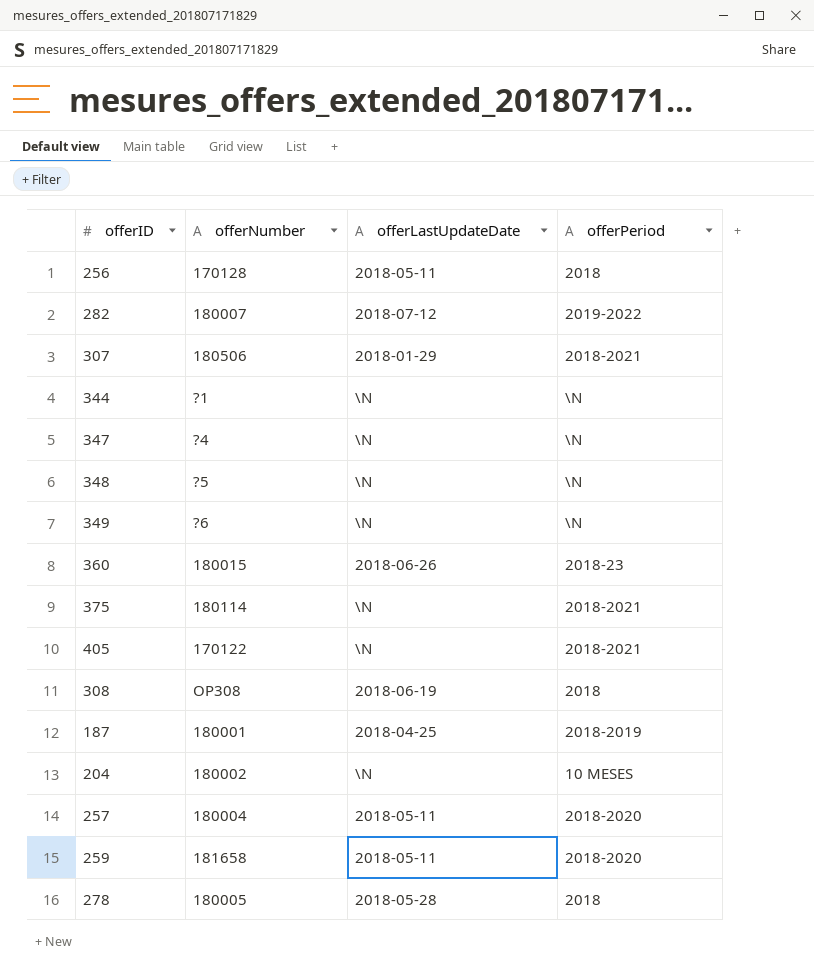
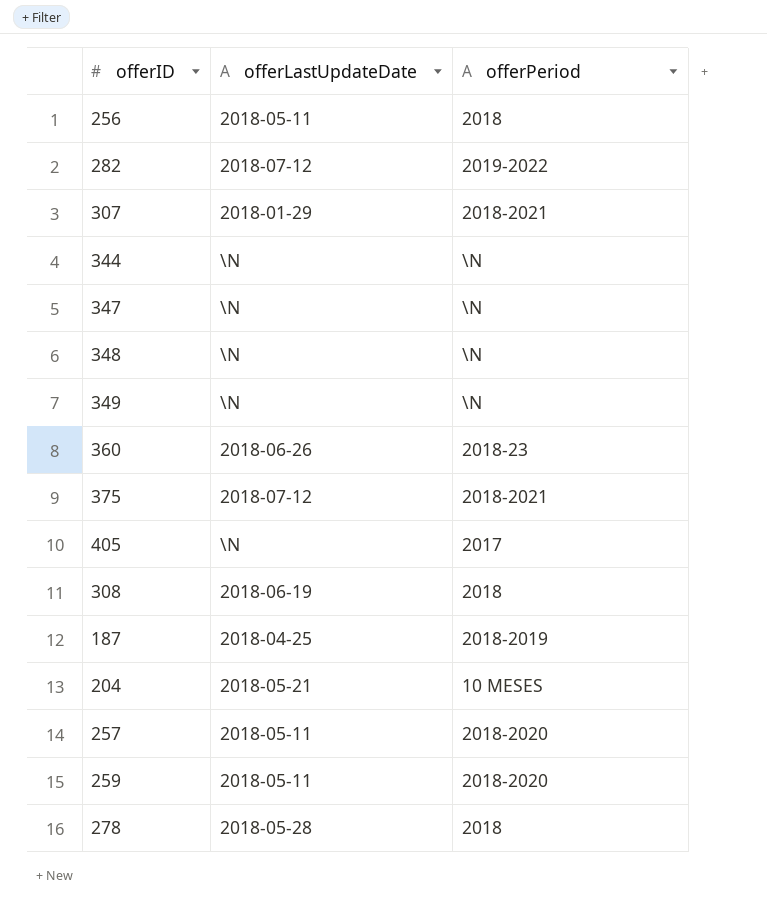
column offerNumber | position: 2 -> none
375 | offerLastUpdateDate: \N -> 2018-07-12
405 | offerPeriod: 2018-2021 -> 2017
204 | offerLastUpdateDate: \N -> 2018-05-21

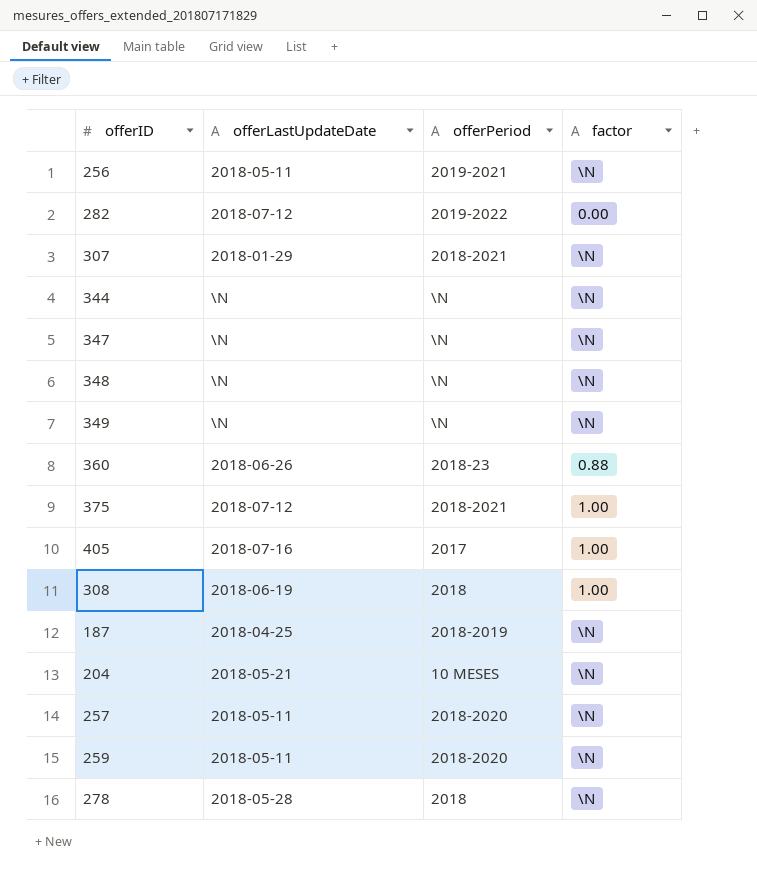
column factor | position: none -> 4
256 | offerPeriod: 2018 -> 2019-2021
405 | offerLastUpdateDate: \N -> 2018-07-16

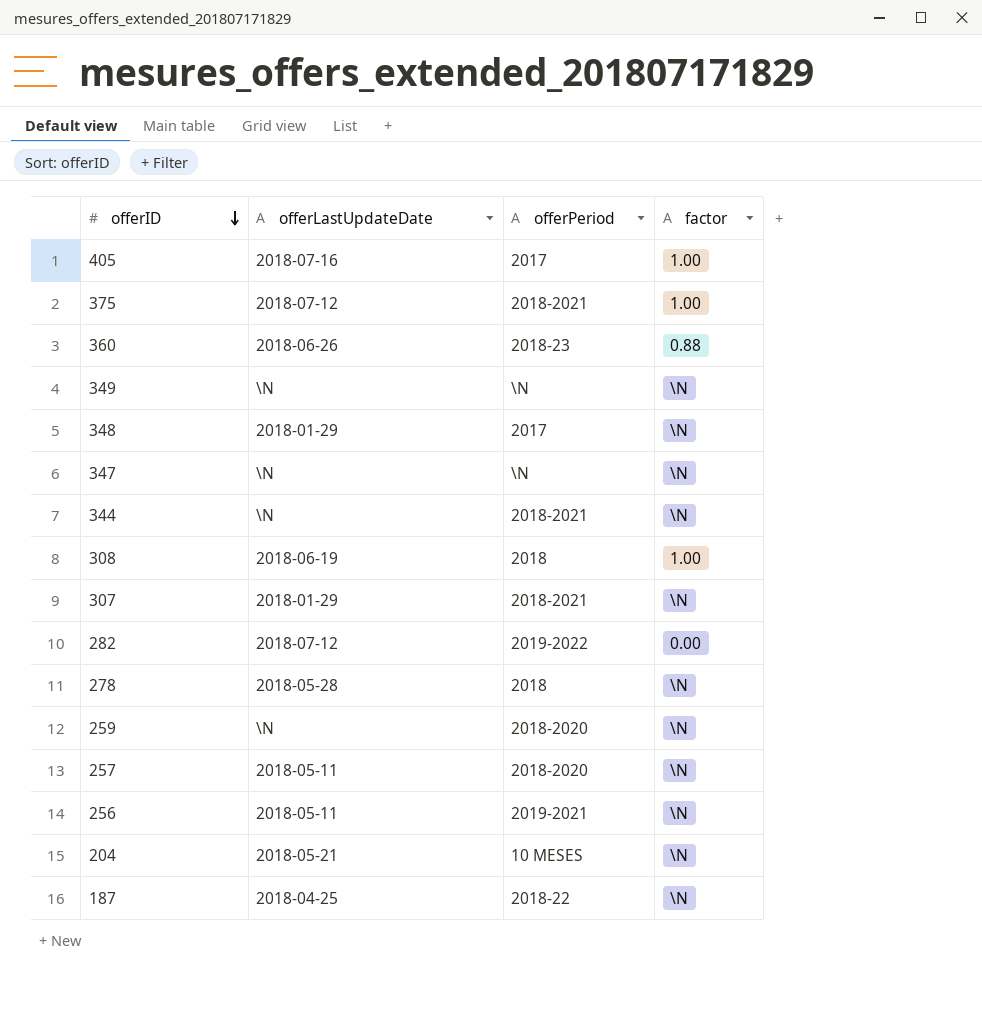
row order: none -> offerID descending
348 | offerLastUpdateDate: \N -> 2018-01-29
348 | offerPeriod: \N -> 2017
344 | offerPeriod: \N -> 2018-2021
259 | offerLastUpdateDate: 2018-05-11 -> \N
187 | offerPeriod: 2018-2019 -> 2018-22

